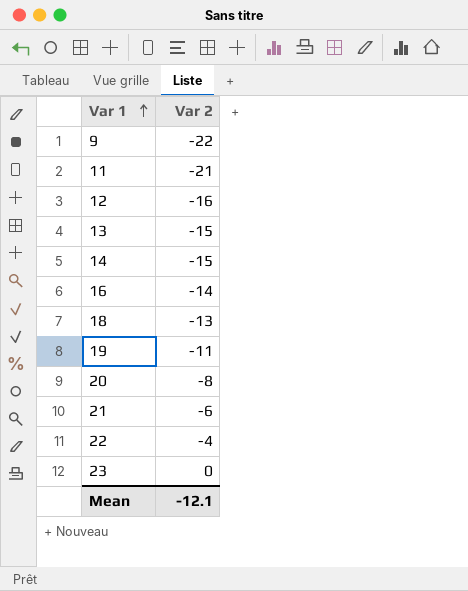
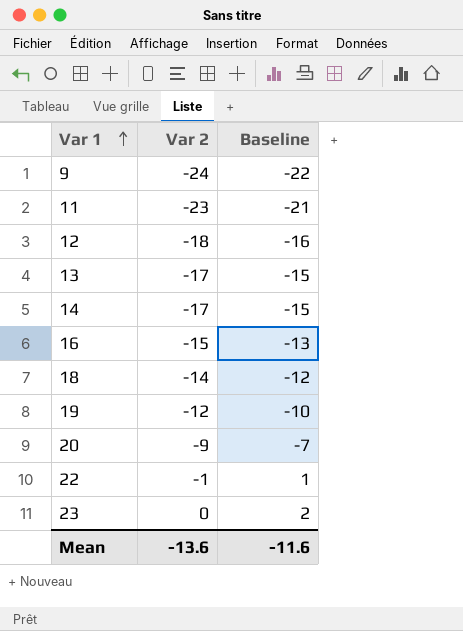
column Baseline | formula: none -> [Var 2] + 2
row 21: -6 -> none
9 | Var 2: -22 -> -24
11 | Var 2: -21 -> -23
12 | Var 2: -16 -> -18
13 | Var 2: -15 -> -17
14 | Var 2: -15 -> -17
16 | Var 2: -14 -> -15
18 | Var 2: -13 -> -14
19 | Var 2: -11 -> -12
20 | Var 2: -8 -> -9
22 | Var 2: -4 -> -1
Mean | Var 2: -12.1 -> -13.6

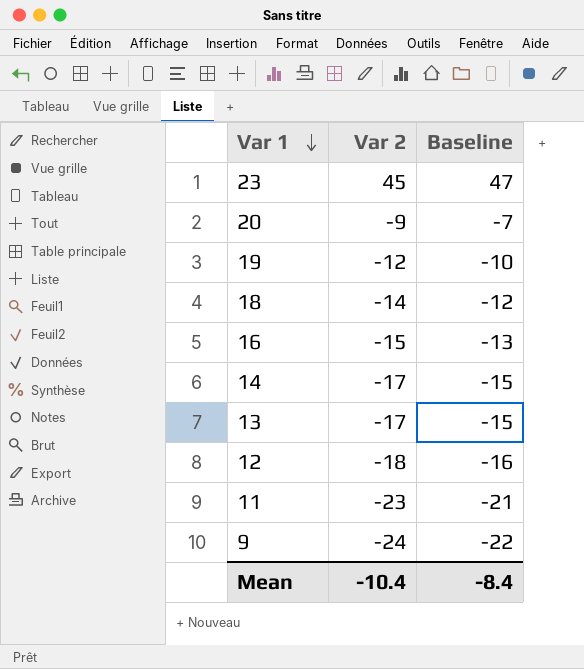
row order: Var 1 ascending -> Var 1 descending
row 22: -1 | 1 -> none
23 | Var 2: 0 -> 45
23 | Baseline: 2 -> 47
Mean | Var 2: -13.6 -> -10.4
Mean | Baseline: -11.6 -> -8.4

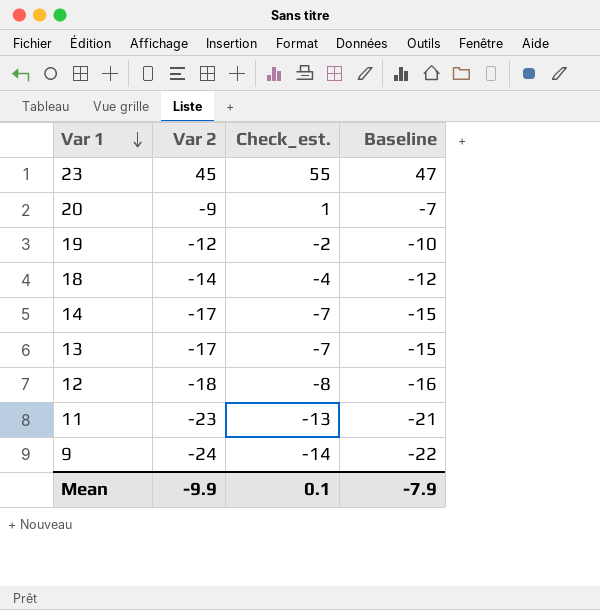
column Check_est. | formula: none -> [Var 2] + 10
row 16: -15 | -13 -> none
Mean | Var 2: -10.4 -> -9.9
Mean | Baseline: -8.4 -> -7.9

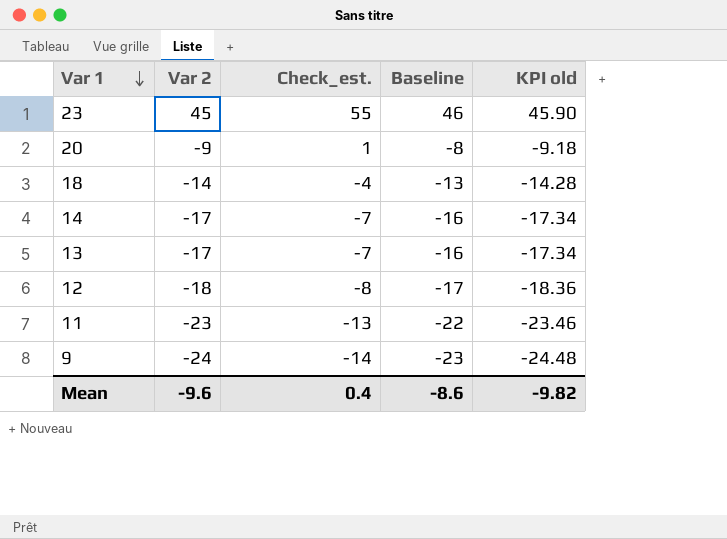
column Baseline | formula: [Var 2] + 2 -> [Var 2] + 1
column KPI old | formula: none -> [Var 2] * 1.02
row 19: -12 | -2 | -10 -> none
Mean | Var 2: -9.9 -> -9.6
Mean | Check_est.: 0.1 -> 0.4
Mean | Baseline: -7.9 -> -8.6

